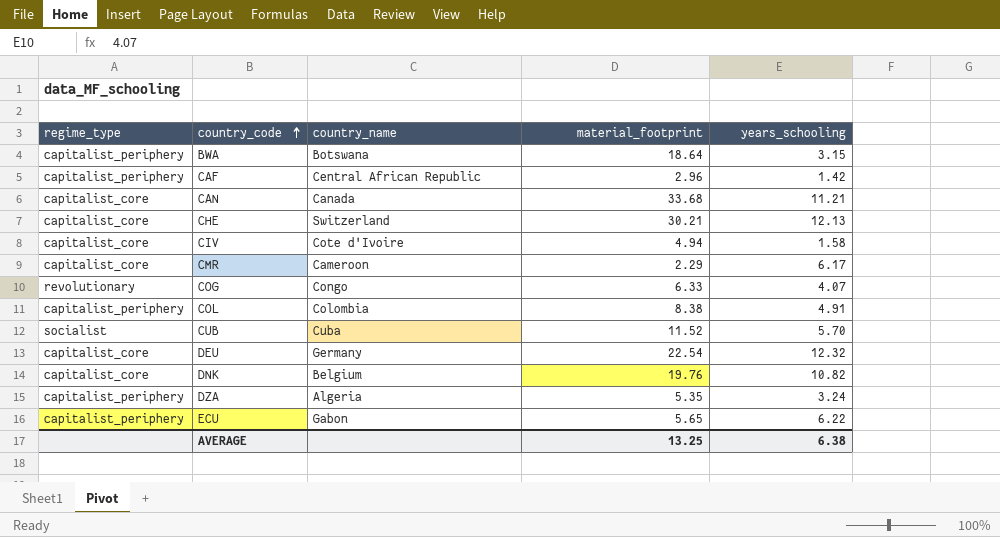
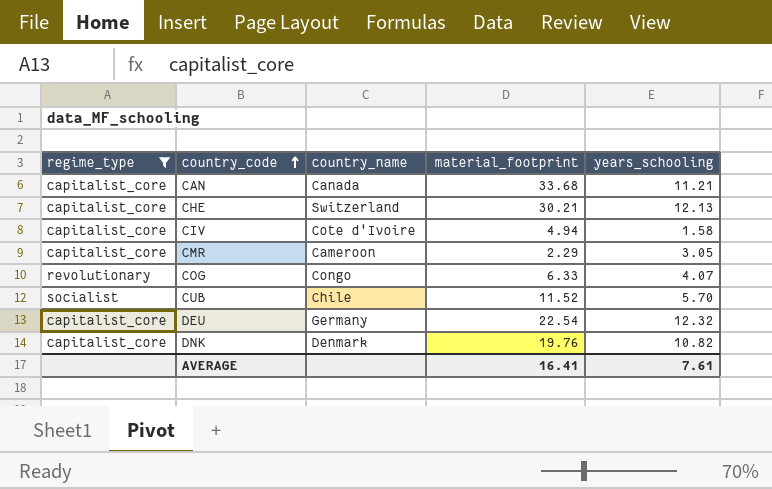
filter: none -> regime_type != capitalist_periphery
CMR | years_schooling: 6.17 -> 3.05
CUB | country_name: Cuba -> Chile
DNK | country_name: Belgium -> Denmark
AVERAGE | material_footprint: 13.25 -> 16.41
AVERAGE | years_schooling: 6.38 -> 7.61

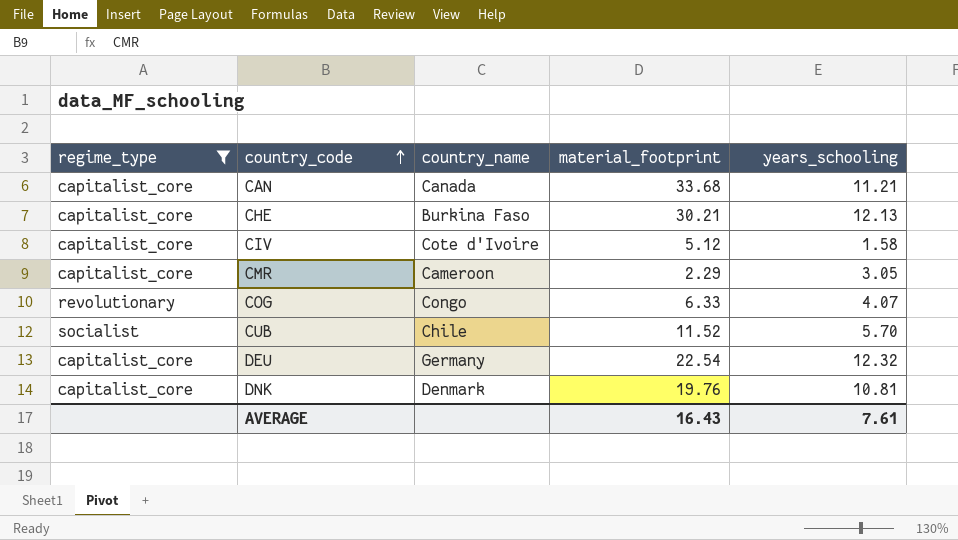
CHE | country_name: Switzerland -> Burkina Faso
CIV | material_footprint: 4.94 -> 5.12
DNK | years_schooling: 10.82 -> 10.81
AVERAGE | material_footprint: 16.41 -> 16.43

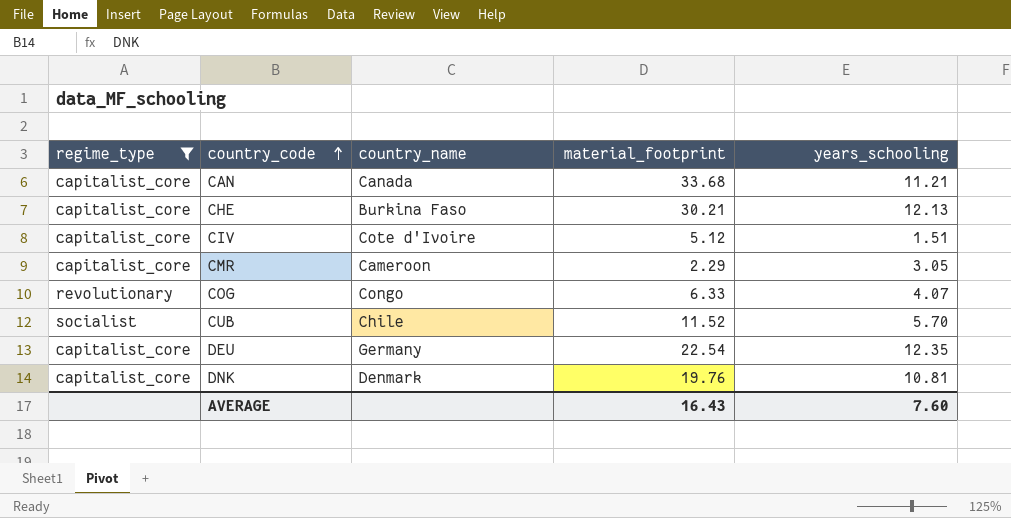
CIV | years_schooling: 1.58 -> 1.51
DEU | years_schooling: 12.32 -> 12.35
AVERAGE | years_schooling: 7.61 -> 7.60

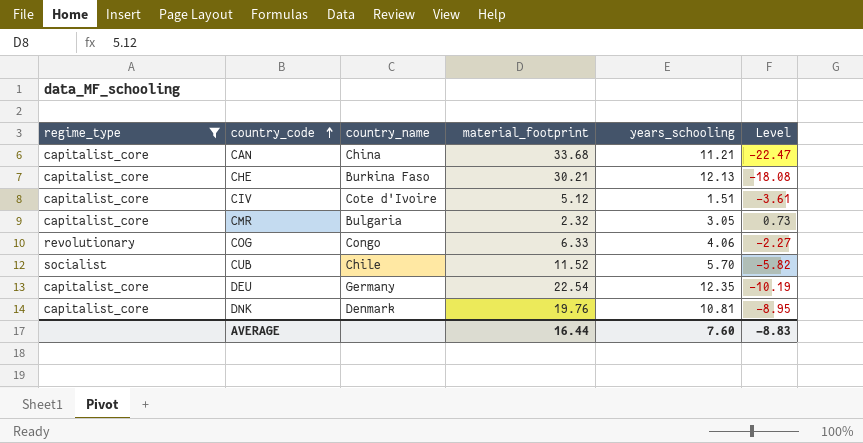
column Level | formula: none -> [years_schooling] - [material_footprint]
CAN | country_name: Canada -> China
CMR | country_name: Cameroon -> Bulgaria
CMR | material_footprint: 2.29 -> 2.32
COG | years_schooling: 4.07 -> 4.06
AVERAGE | material_footprint: 16.43 -> 16.44

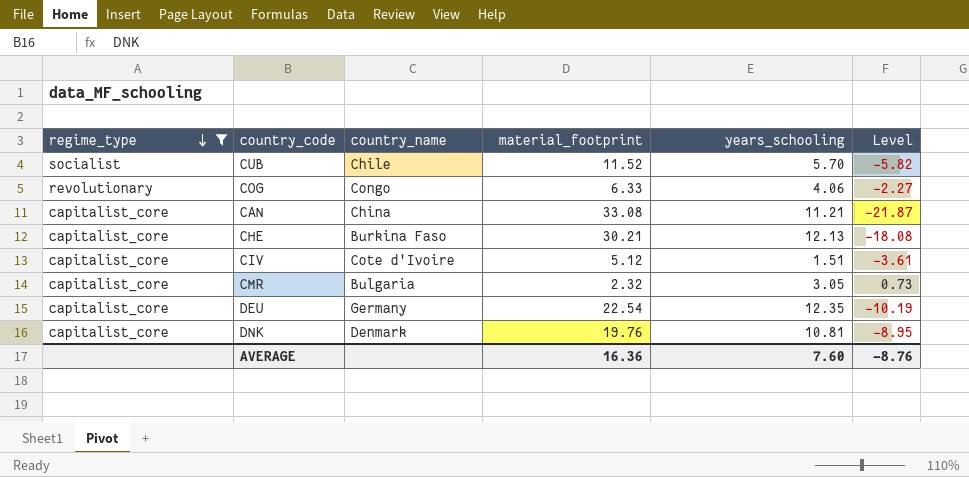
row order: country_code ascending -> regime_type descending
CAN | material_footprint: 33.68 -> 33.08
CAN | Level: -22.47 -> -21.87
AVERAGE | material_footprint: 16.44 -> 16.36
AVERAGE | Level: -8.83 -> -8.76

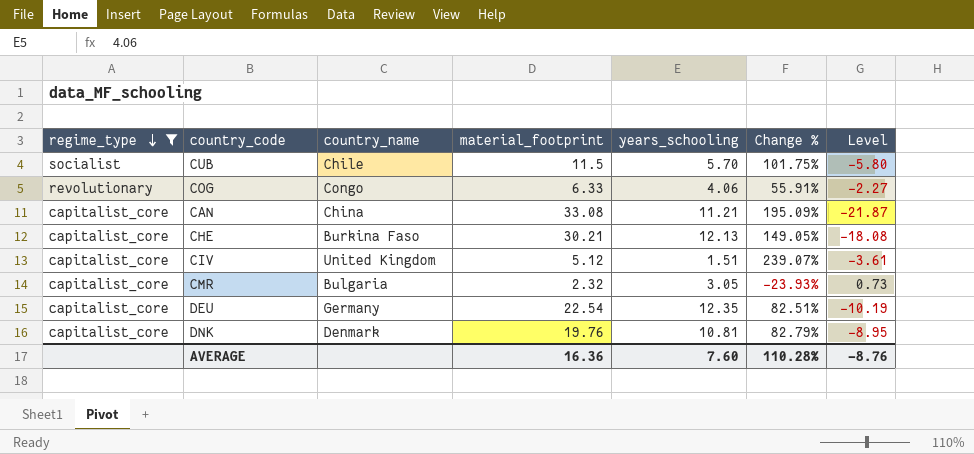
column Change % | formula: none -> ([material_footprint] - [years_schooling]) / [years_schooling]
CUB | material_footprint: 11.52 -> 11.5
CUB | Level: -5.82 -> -5.80
CIV | country_name: Cote d'Ivoire -> United Kingdom

